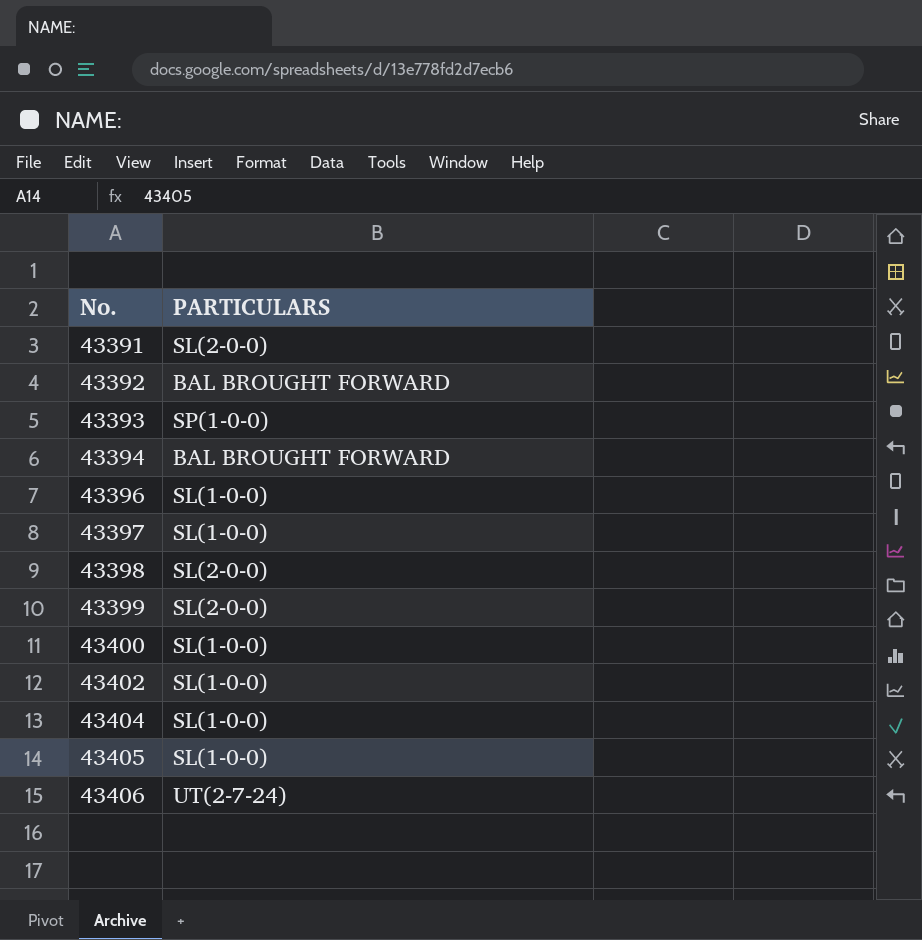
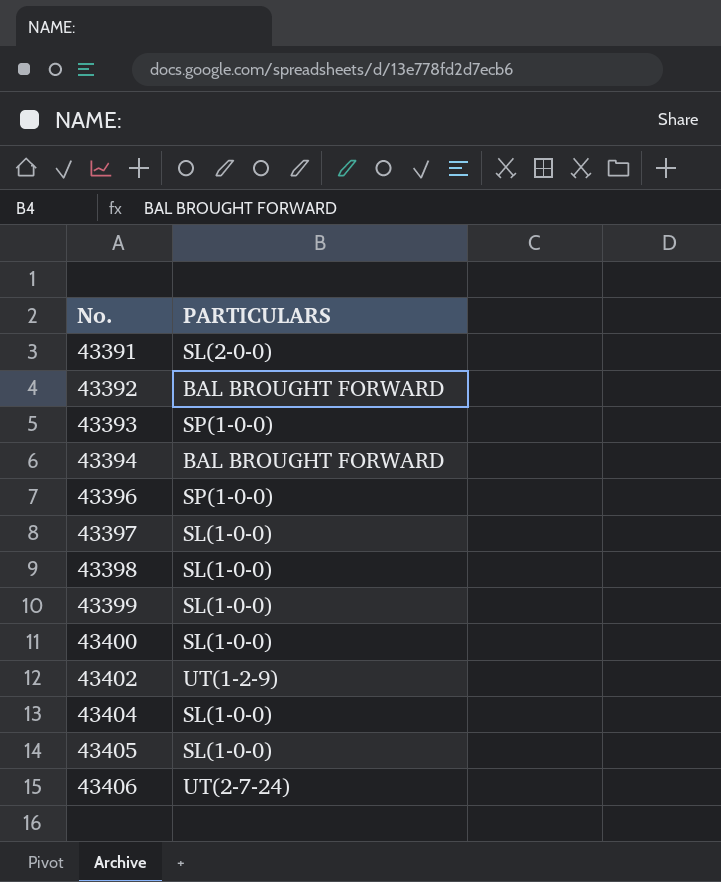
43396 | PARTICULARS: SL(1-0-0) -> SP(1-0-0)
43398 | PARTICULARS: SL(2-0-0) -> SL(1-0-0)
43399 | PARTICULARS: SL(2-0-0) -> SL(1-0-0)
43402 | PARTICULARS: SL(1-0-0) -> UT(1-2-9)

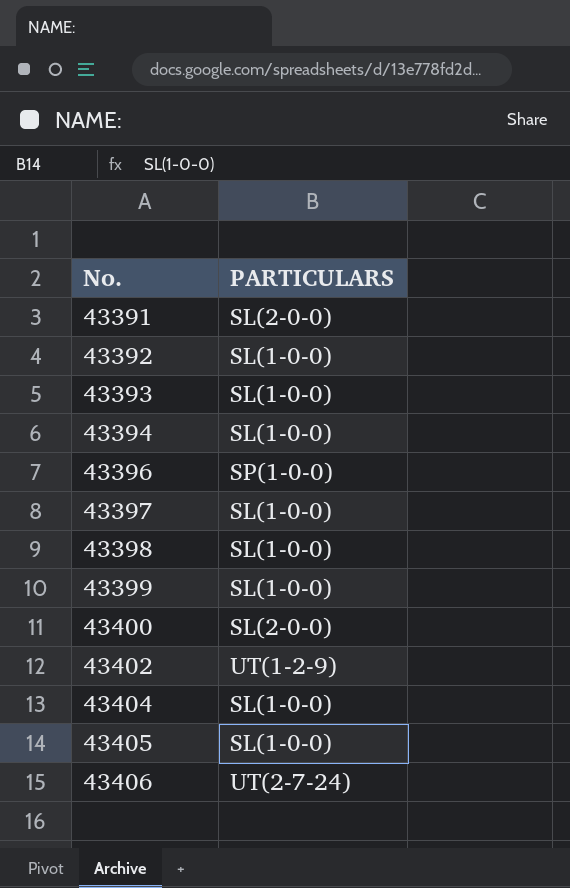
43392 | PARTICULARS: BAL BROUGHT FORWARD -> SL(1-0-0)
43393 | PARTICULARS: SP(1-0-0) -> SL(1-0-0)
43394 | PARTICULARS: BAL BROUGHT FORWARD -> SL(1-0-0)
43400 | PARTICULARS: SL(1-0-0) -> SL(2-0-0)

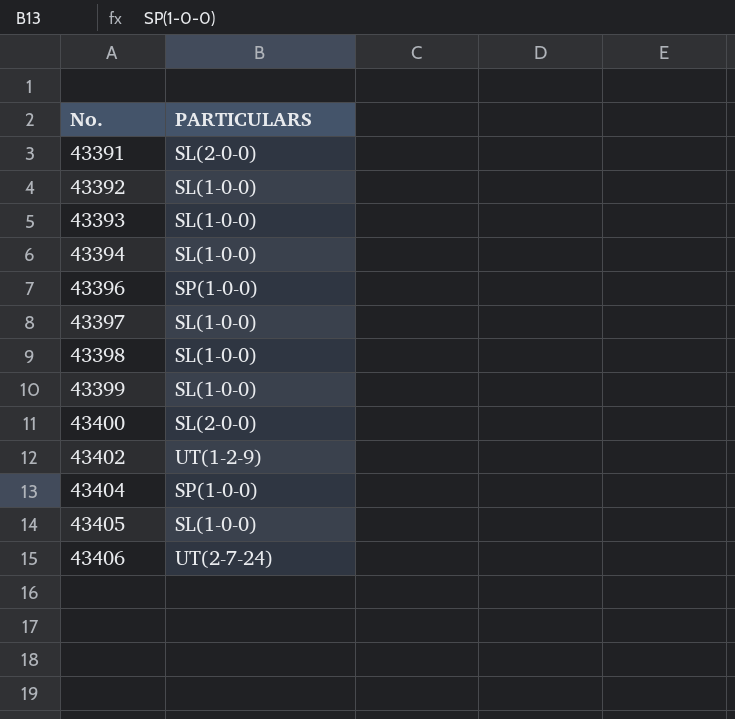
43404 | PARTICULARS: SL(1-0-0) -> SP(1-0-0)

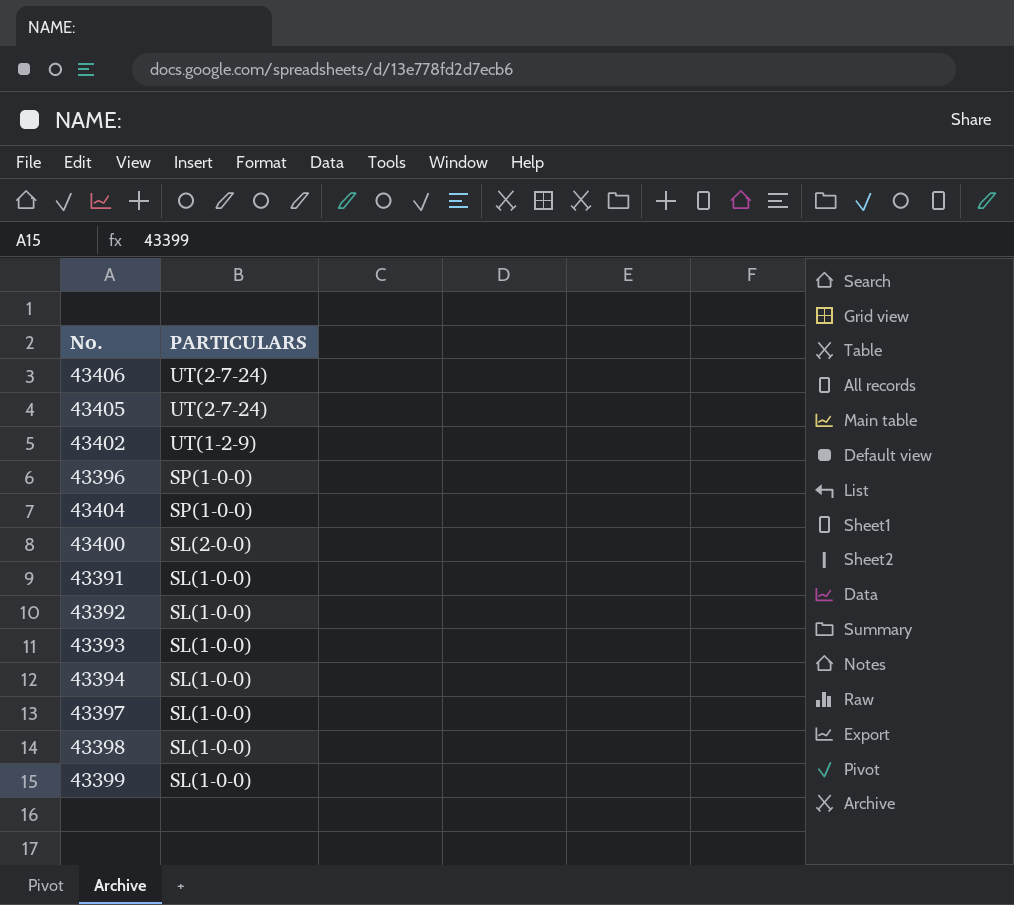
row order: No. ascending -> PARTICULARS descending
43405 | PARTICULARS: SL(1-0-0) -> UT(2-7-24)
43391 | PARTICULARS: SL(2-0-0) -> SL(1-0-0)

